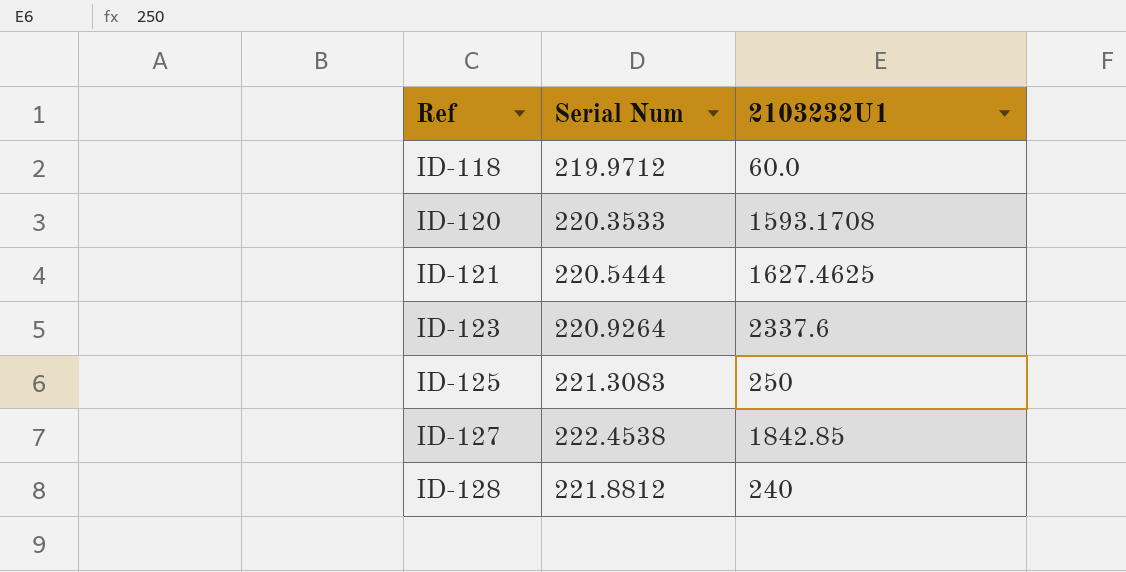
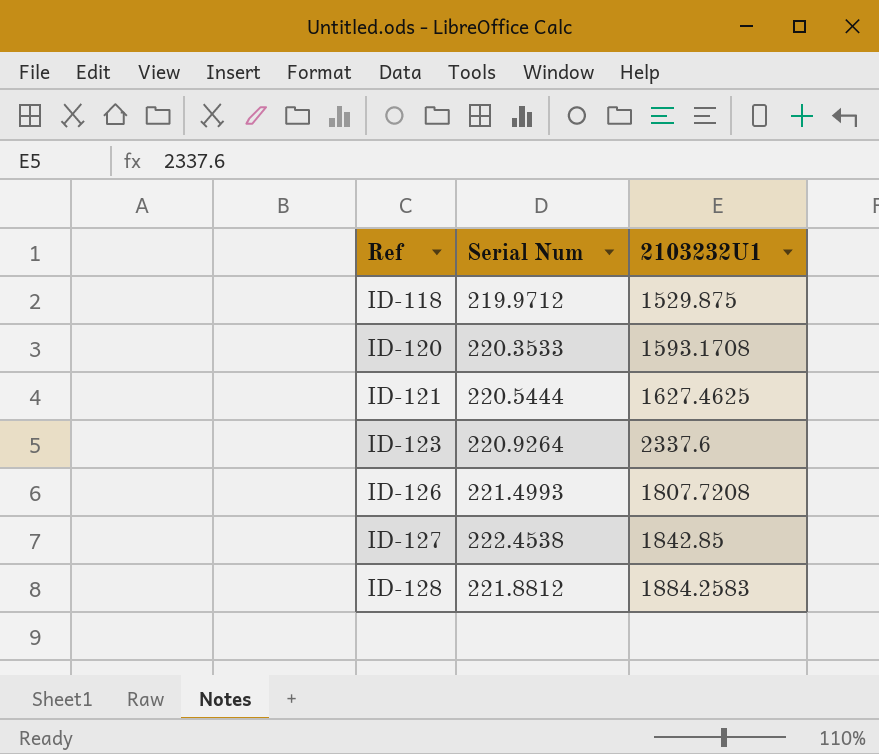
row ID-125: 221.3083 | 250 -> none
ID-118 | 2103232U1: 60.0 -> 1529.875
row ID-126: none -> 221.4993 | 1807.7208
ID-128 | 2103232U1: 240 -> 1884.2583

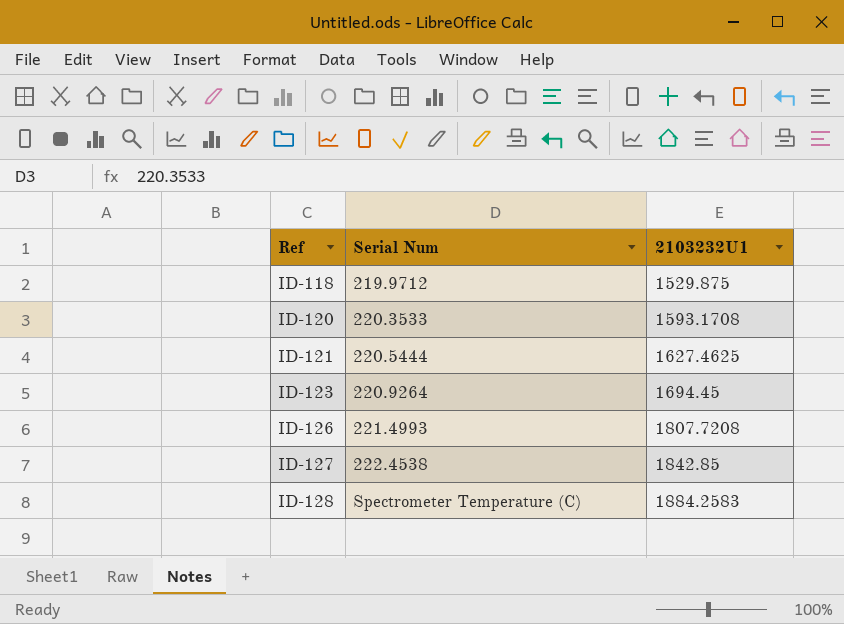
ID-123 | 2103232U1: 2337.6 -> 1694.45
ID-128 | Serial Num: 221.8812 -> Spectrometer Temperature (C)

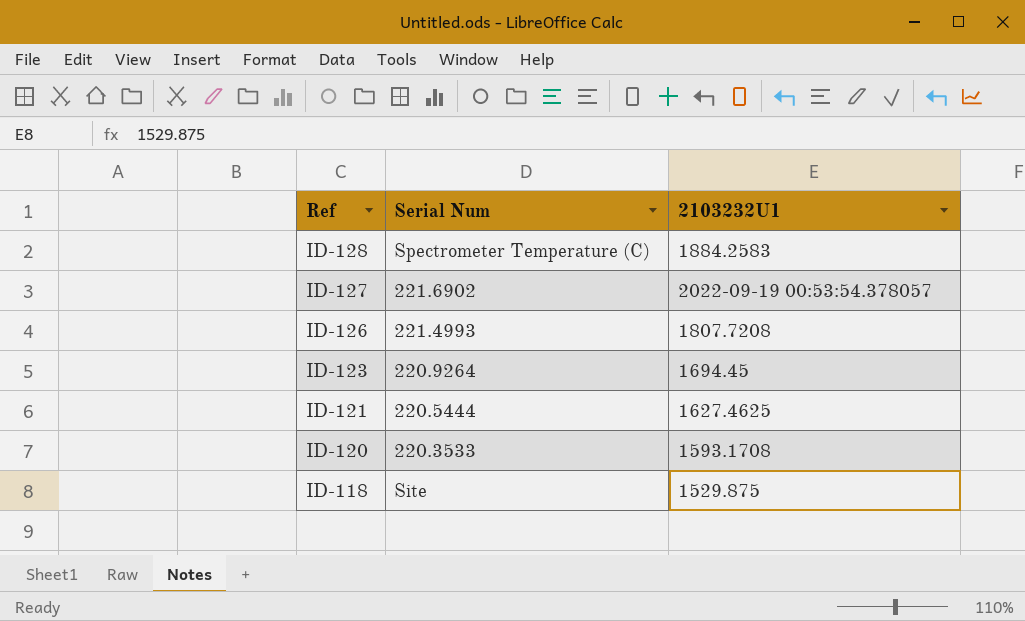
row order: Ref ascending -> Ref descending
ID-127 | Serial Num: 222.4538 -> 221.6902
ID-127 | 2103232U1: 1842.85 -> 2022-09-19 00:53:54.378057
ID-118 | Serial Num: 219.9712 -> Site

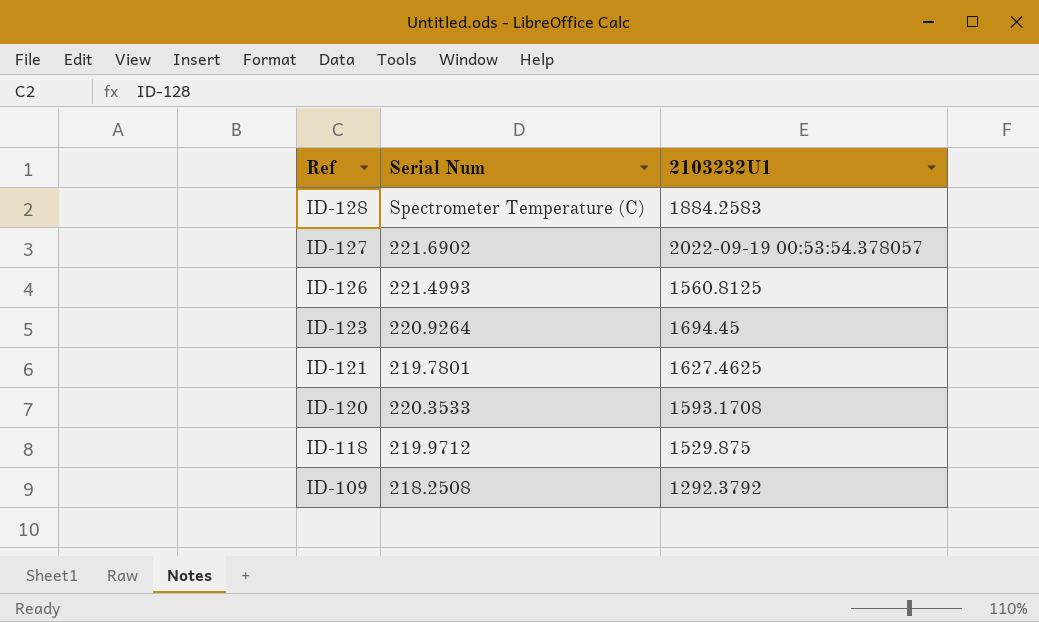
ID-126 | 2103232U1: 1807.7208 -> 1560.8125
ID-121 | Serial Num: 220.5444 -> 219.7801
ID-118 | Serial Num: Site -> 219.9712
row ID-109: none -> 218.2508 | 1292.3792

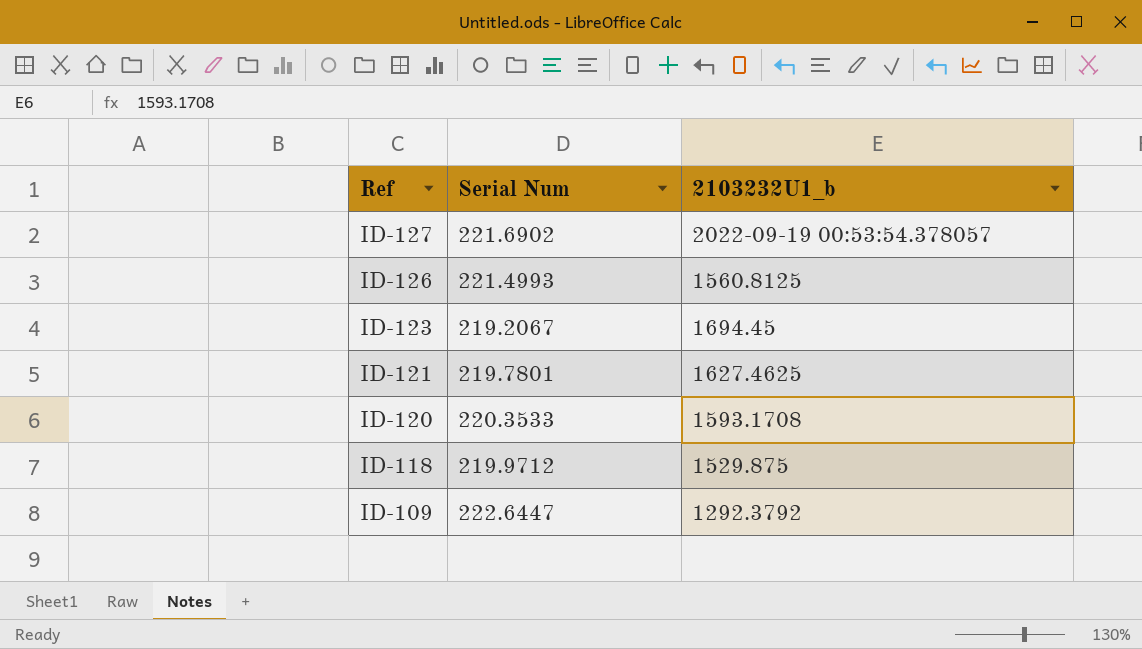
column name: 2103232U1 -> 2103232U1_b
row ID-128: Spectrometer Temperature (C) | 1884.2583 -> none
ID-123 | Serial Num: 220.9264 -> 219.2067
ID-109 | Serial Num: 218.2508 -> 222.6447

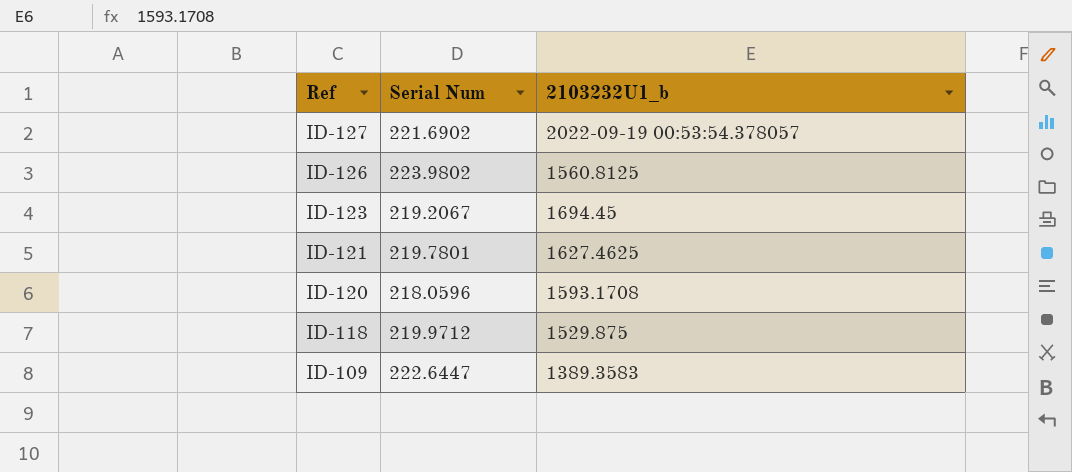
ID-126 | Serial Num: 221.4993 -> 223.9802
ID-120 | Serial Num: 220.3533 -> 218.0596
ID-109 | 2103232U1_b: 1292.3792 -> 1389.3583

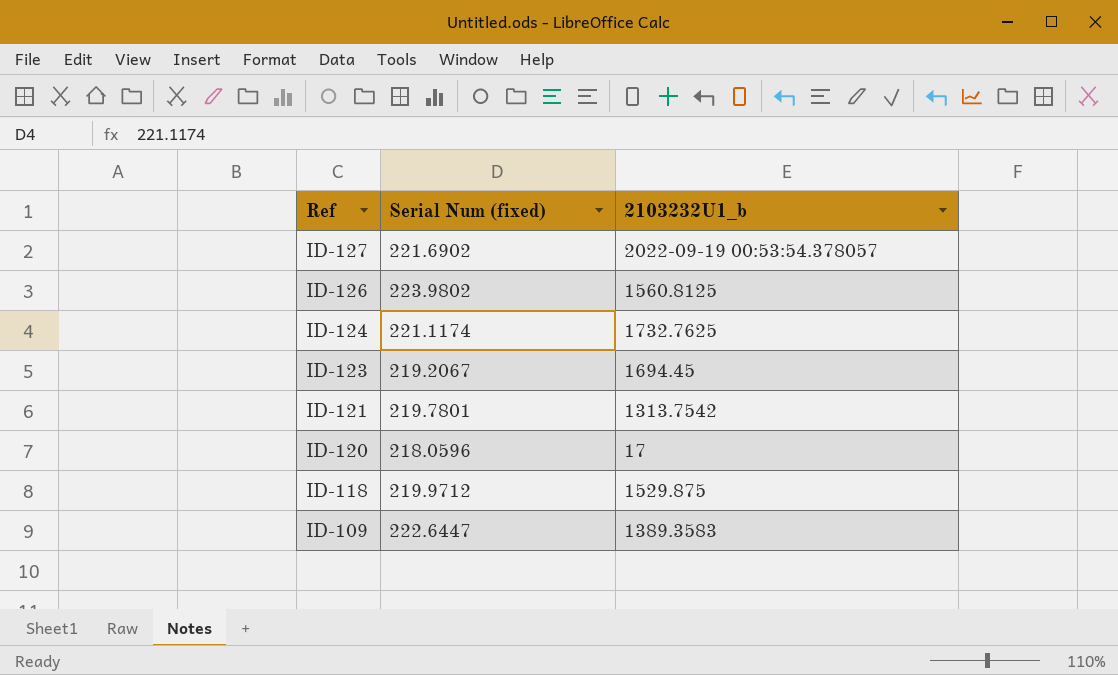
column name: Serial Num -> Serial Num (fixed)
row ID-124: none -> 221.1174 | 1732.7625
ID-121 | 2103232U1_b: 1627.4625 -> 1313.7542
ID-120 | 2103232U1_b: 1593.1708 -> 17

